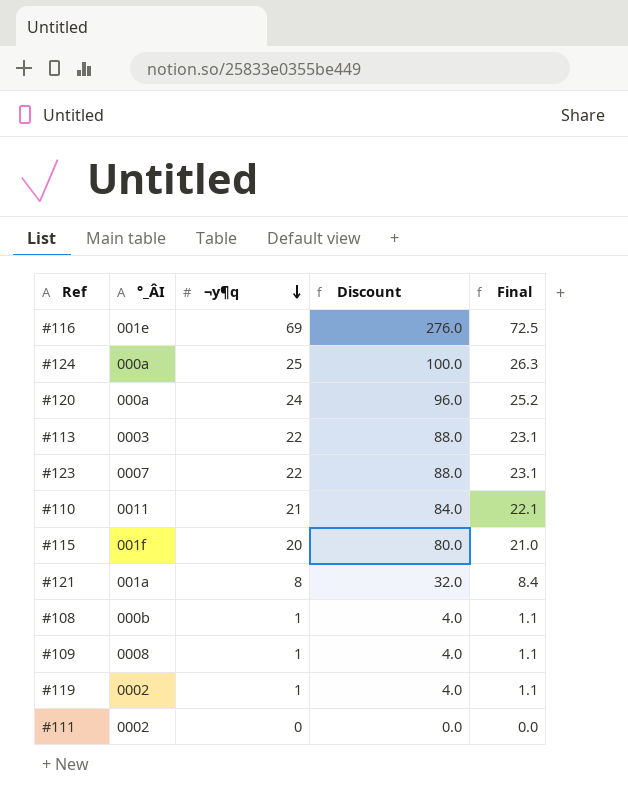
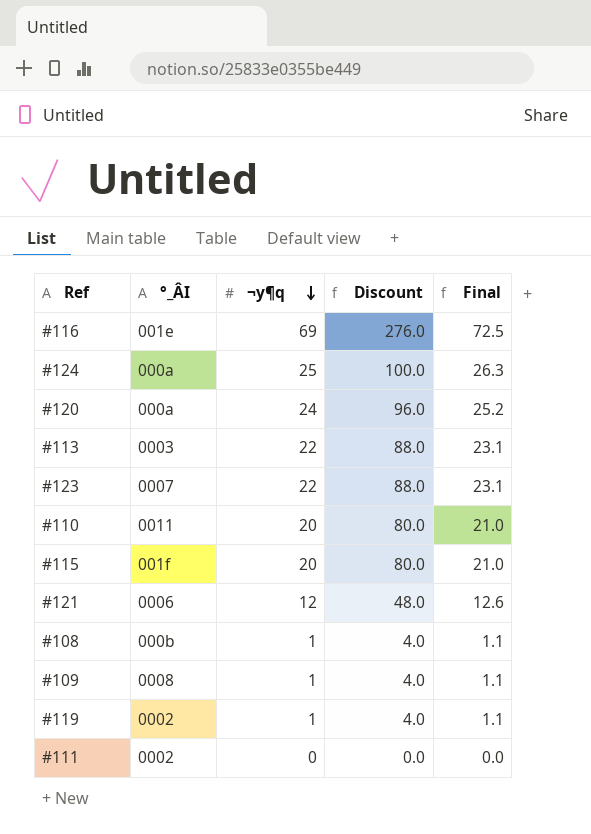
#110 | ¬y¶q: 21 -> 20
#110 | Discount: 84.0 -> 80.0
#110 | Final: 22.1 -> 21.0
#121 | °_ÂI: 001a -> 0006
#121 | ¬y¶q: 8 -> 12
#121 | Discount: 32.0 -> 48.0
#121 | Final: 8.4 -> 12.6

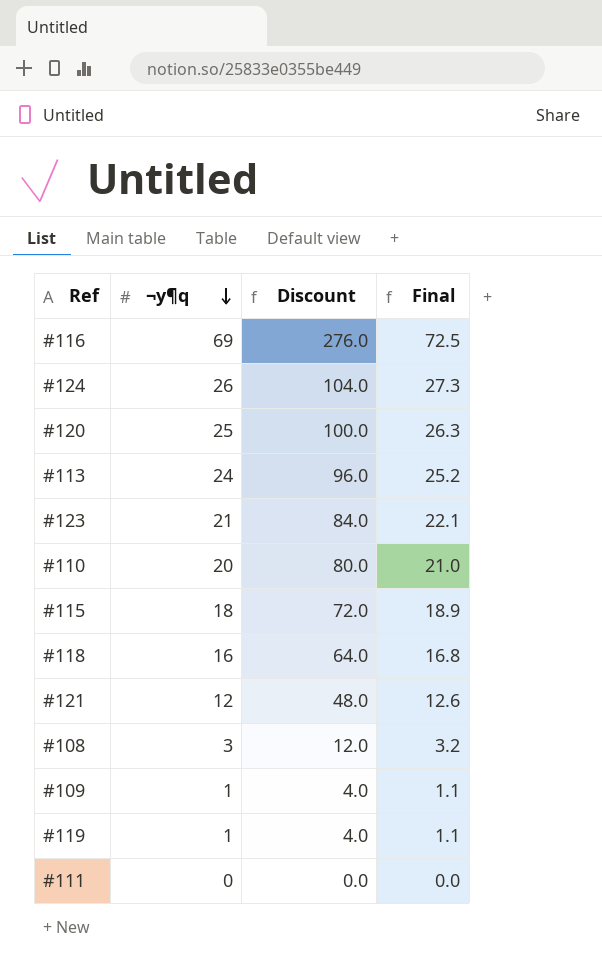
column °_ÂI | position: 2 -> none
#124 | ¬y¶q: 25 -> 26
#124 | Discount: 100.0 -> 104.0
#124 | Final: 26.3 -> 27.3
#120 | ¬y¶q: 24 -> 25
#120 | Discount: 96.0 -> 100.0
#120 | Final: 25.2 -> 26.3
#113 | ¬y¶q: 22 -> 24
#113 | Discount: 88.0 -> 96.0
#113 | Final: 23.1 -> 25.2
#123 | ¬y¶q: 22 -> 21
#123 | Discount: 88.0 -> 84.0
#123 | Final: 23.1 -> 22.1
#115 | ¬y¶q: 20 -> 18
#115 | Discount: 80.0 -> 72.0
#115 | Final: 21.0 -> 18.9
row #118: none -> 16 | 64.0 | 16.8
#108 | ¬y¶q: 1 -> 3
#108 | Discount: 4.0 -> 12.0
#108 | Final: 1.1 -> 3.2

